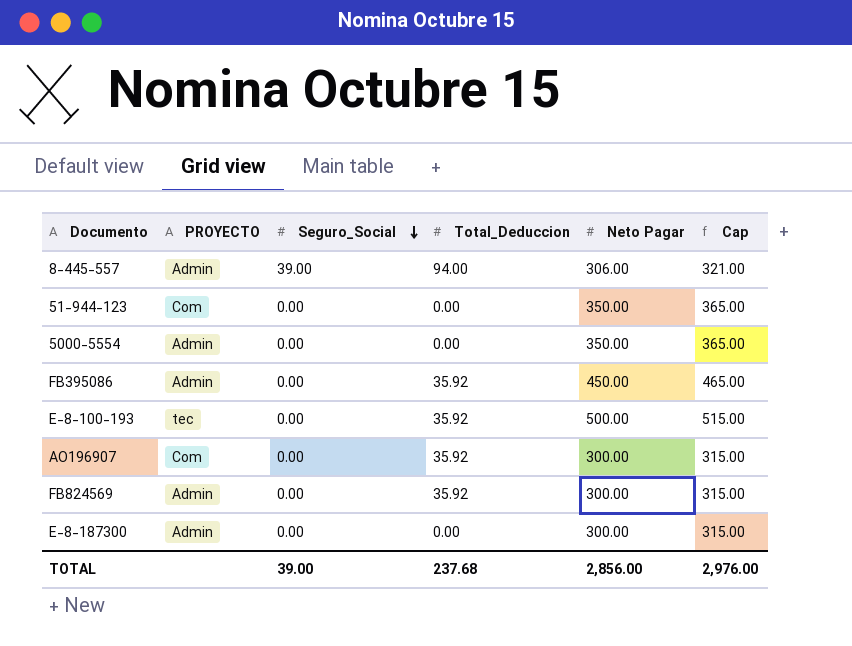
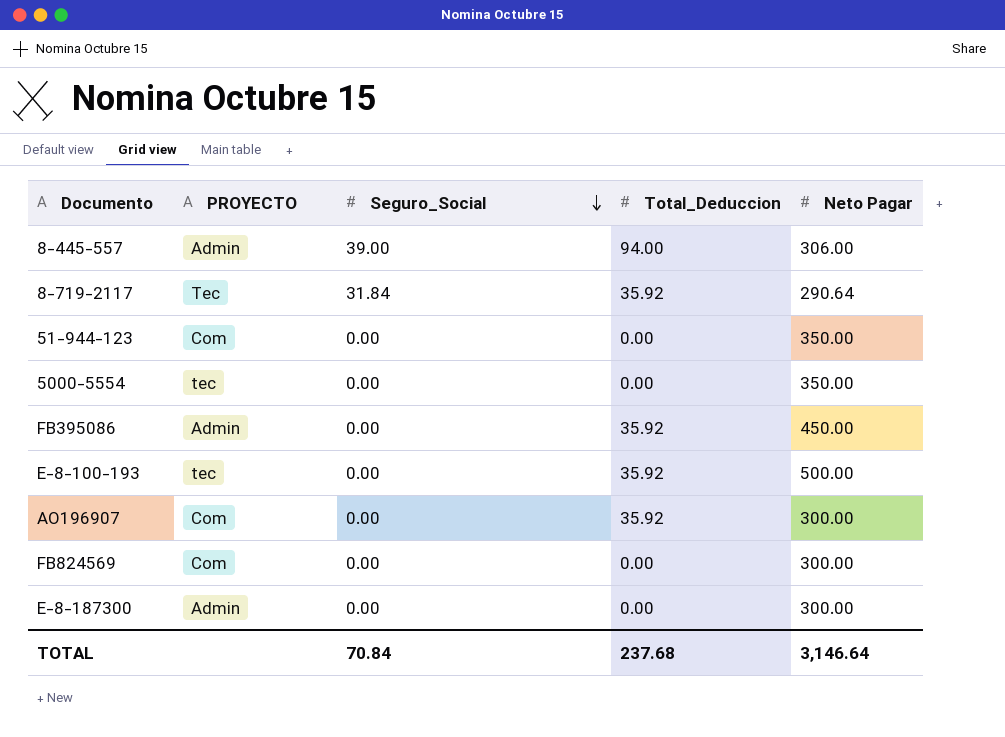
column Cap | formula: [Neto Pagar] + 15 -> none
row 8-719-2117: none -> Tec | 31.84 | 35.92 | 290.64
5000-5554 | PROYECTO: Admin -> tec
FB824569 | PROYECTO: Admin -> Com
FB824569 | Total_Deduccion: 35.92 -> 0.00
TOTAL | Seguro_Social: 39.00 -> 70.84
TOTAL | Neto Pagar: 2,856.00 -> 3,146.64

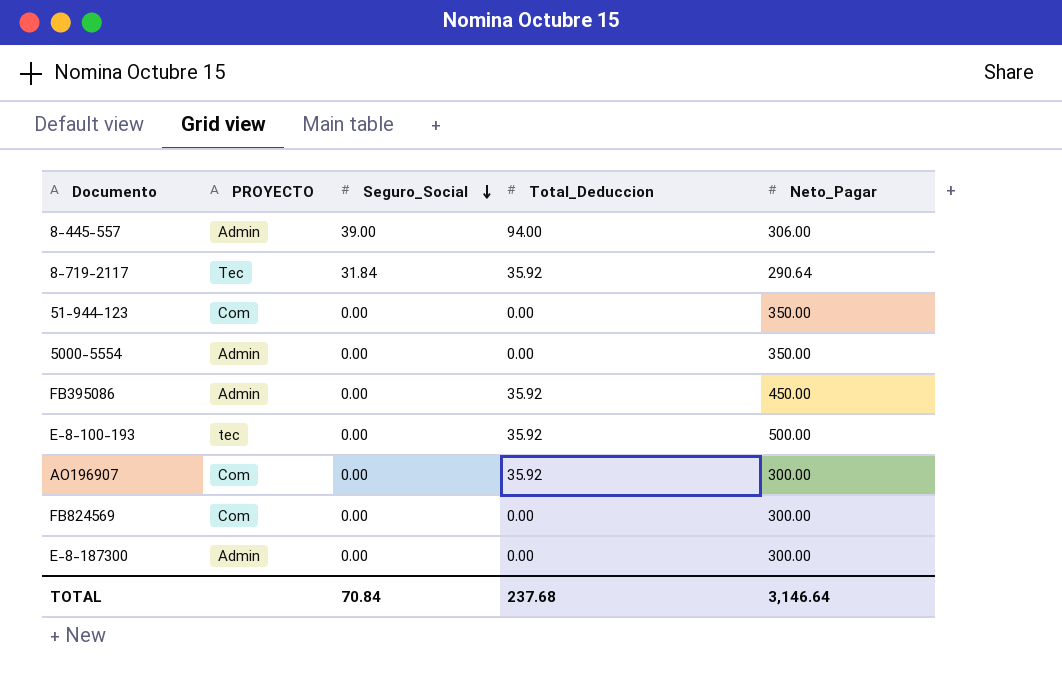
column name: Neto Pagar -> Neto_Pagar
5000-5554 | PROYECTO: tec -> Admin

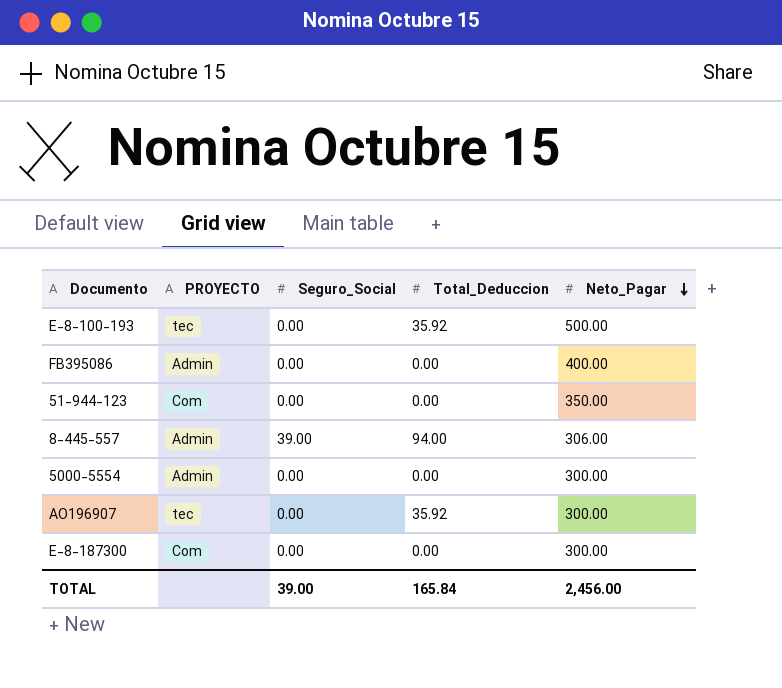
row order: Seguro_Social descending -> Neto_Pagar descending
row 8-719-2117: Tec | 31.84 | 35.92 | 290.64 -> none
row FB824569: Com | 0.00 | 0.00 | 300.00 -> none
FB395086 | Total_Deduccion: 35.92 -> 0.00
FB395086 | Neto_Pagar: 450.00 -> 400.00
5000-5554 | Neto_Pagar: 350.00 -> 300.00
AO196907 | PROYECTO: Com -> tec
E-8-187300 | PROYECTO: Admin -> Com
TOTAL | Seguro_Social: 70.84 -> 39.00
TOTAL | Total_Deduccion: 237.68 -> 165.84
TOTAL | Neto_Pagar: 3,146.64 -> 2,456.00

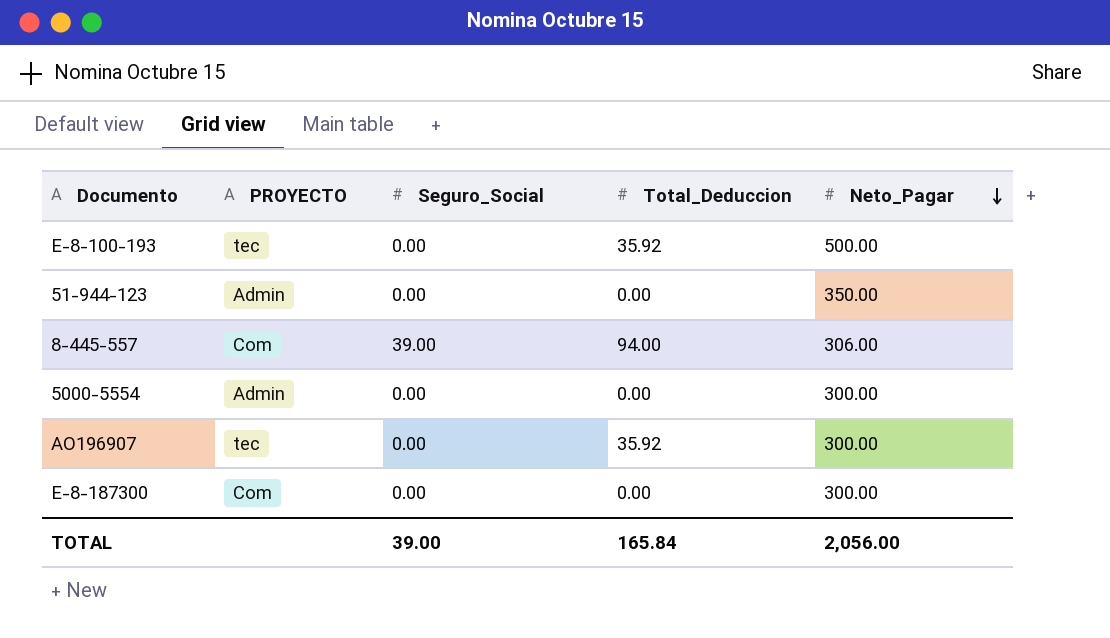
row FB395086: Admin | 0.00 | 0.00 | 400.00 -> none
51-944-123 | PROYECTO: Com -> Admin
8-445-557 | PROYECTO: Admin -> Com
TOTAL | Neto_Pagar: 2,456.00 -> 2,056.00

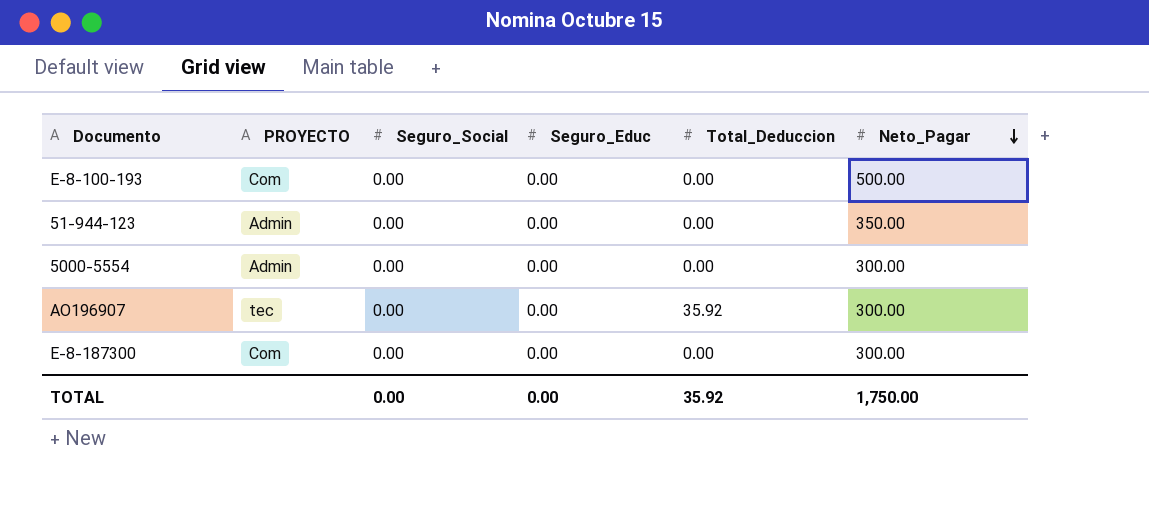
column Seguro_Educ | position: none -> 4
row 8-445-557: Com | 39.00 | 94.00 | 306.00 -> none
E-8-100-193 | PROYECTO: tec -> Com
E-8-100-193 | Total_Deduccion: 35.92 -> 0.00
TOTAL | Seguro_Social: 39.00 -> 0.00
TOTAL | Total_Deduccion: 165.84 -> 35.92
TOTAL | Neto_Pagar: 2,056.00 -> 1,750.00

